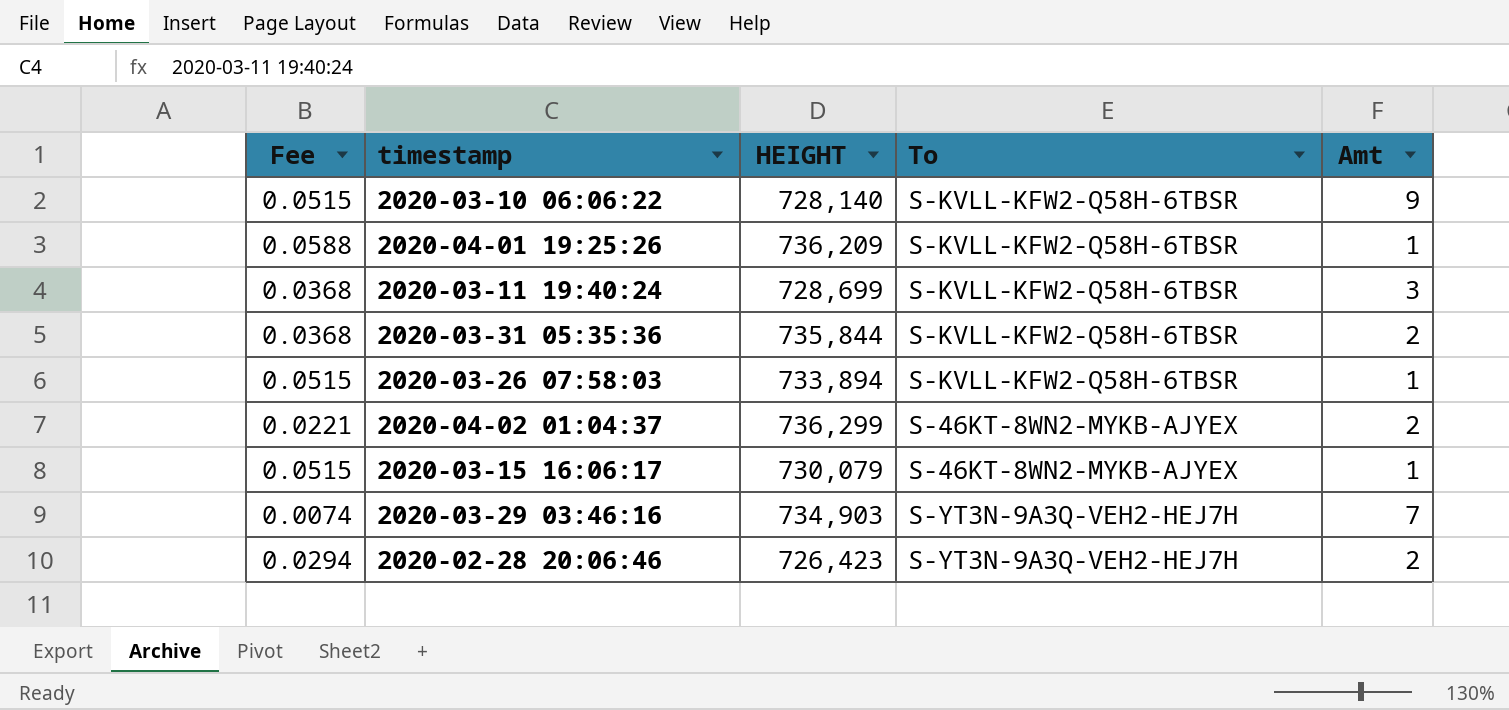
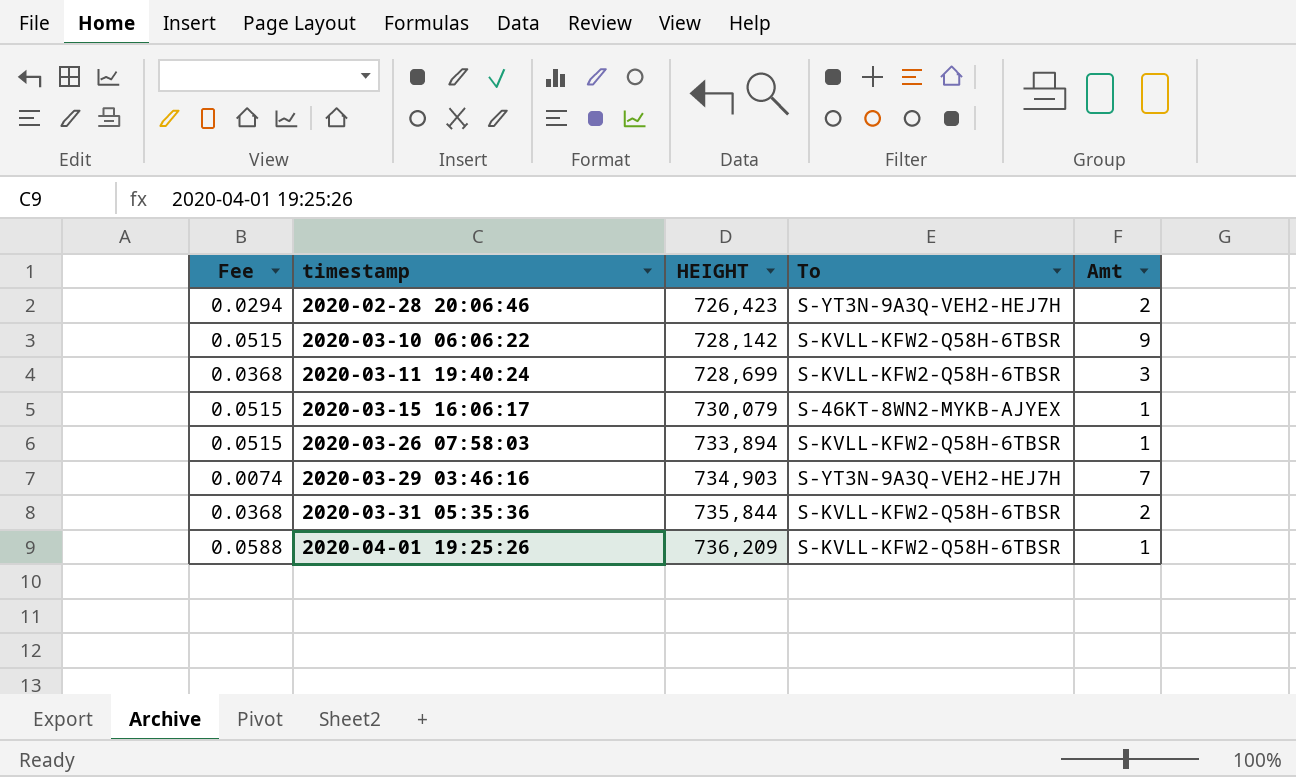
row order: none -> timestamp ascending
row 2020-04-02 01:04:37: 0.0221 | 736,299 | S-46KT-8WN2-MYKB-AJYEX | 2 -> none
2020-03-10 06:06:22 | HEIGHT: 728,140 -> 728,142

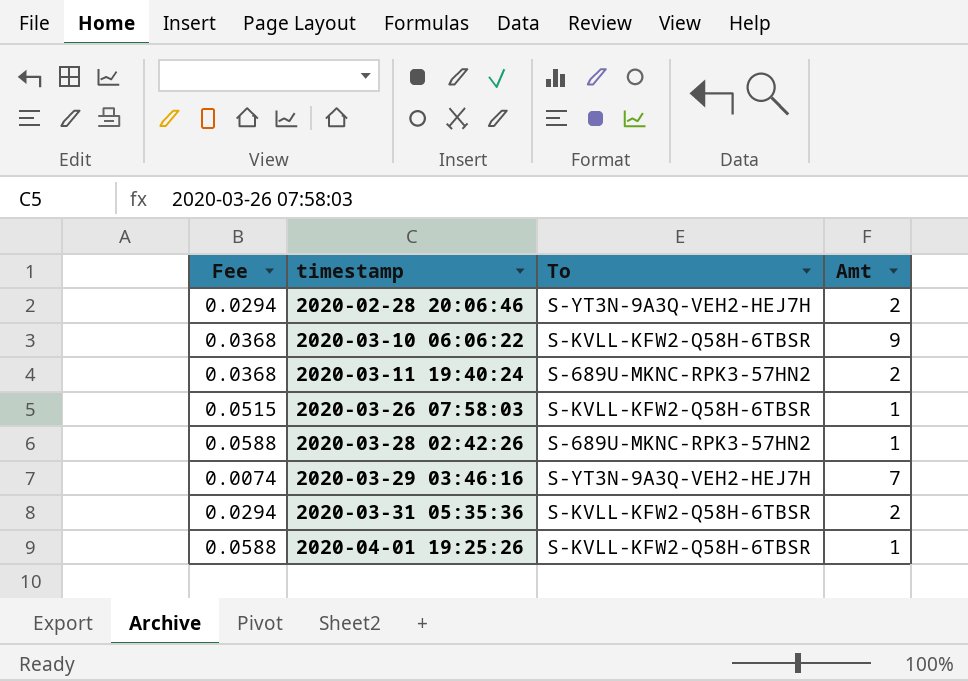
column HEIGHT | position: 3 -> none
row 2020-03-15 16:06:17: 0.0515 | 730,079 | S-46KT-8WN2-MYKB-AJYEX | 1 -> none
2020-03-10 06:06:22 | Fee: 0.0515 -> 0.0368
2020-03-11 19:40:24 | To: S-KVLL-KFW2-Q58H-6TBSR -> S-689U-MKNC-RPK3-57HN2
2020-03-11 19:40:24 | Amt: 3 -> 2
row 2020-03-28 02:42:26: none -> 0.0588 | S-689U-MKNC-RPK3-57HN2 | 1
2020-03-31 05:35:36 | Fee: 0.0368 -> 0.0294

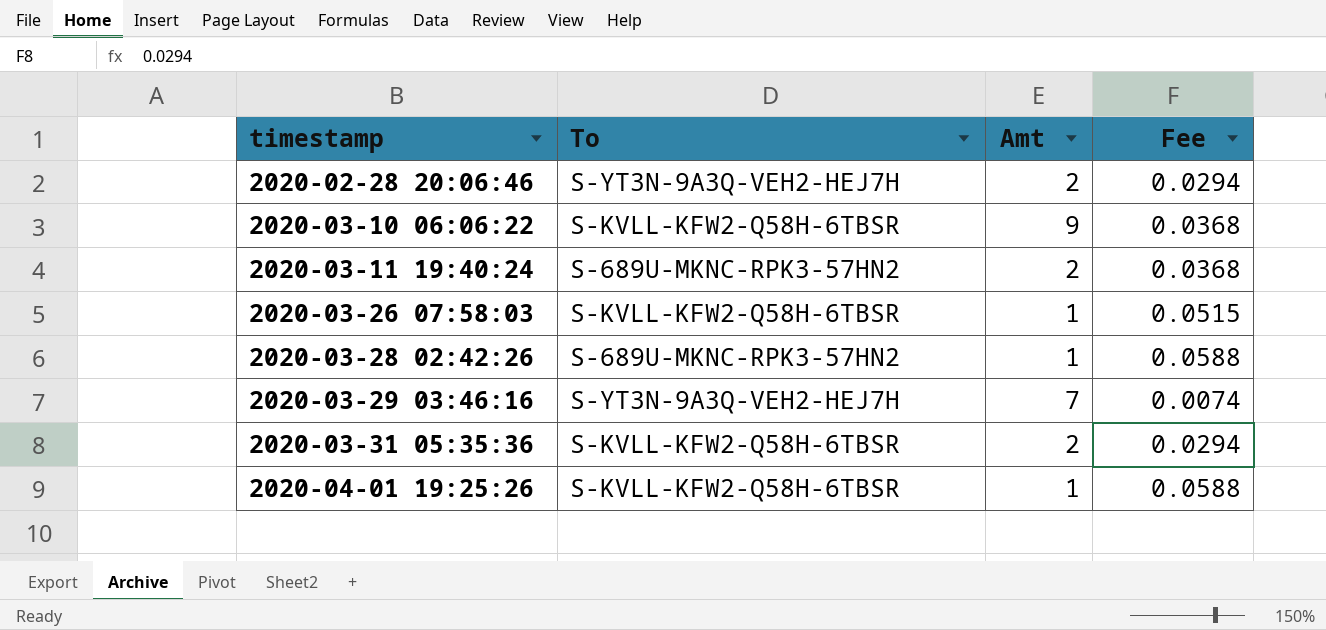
column Fee | position: 1 -> 4

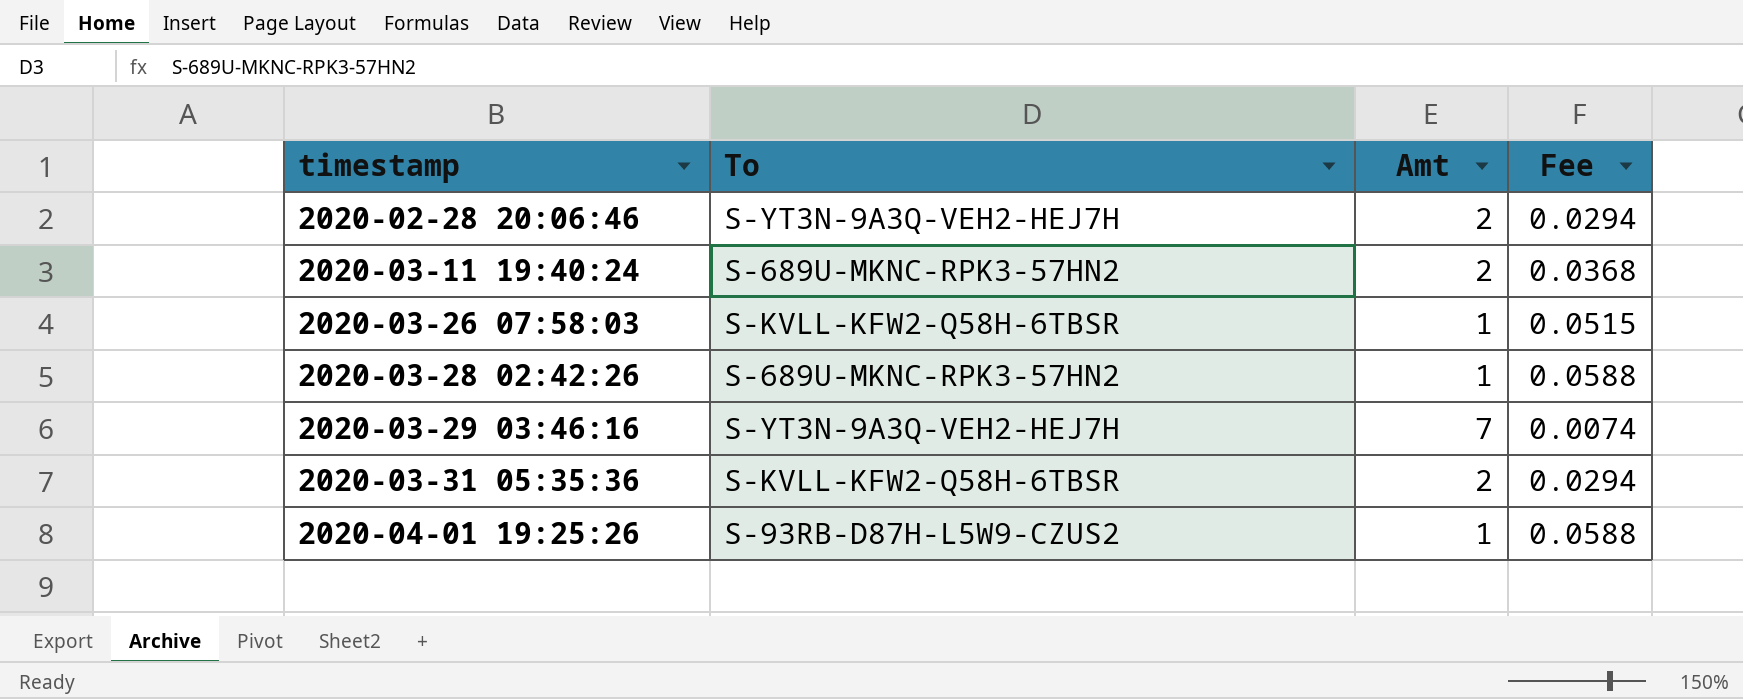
row 2020-03-10 06:06:22: S-KVLL-KFW2-Q58H-6TBSR | 9 | 0.0368 -> none
2020-04-01 19:25:26 | To: S-KVLL-KFW2-Q58H-6TBSR -> S-93RB-D87H-L5W9-CZUS2

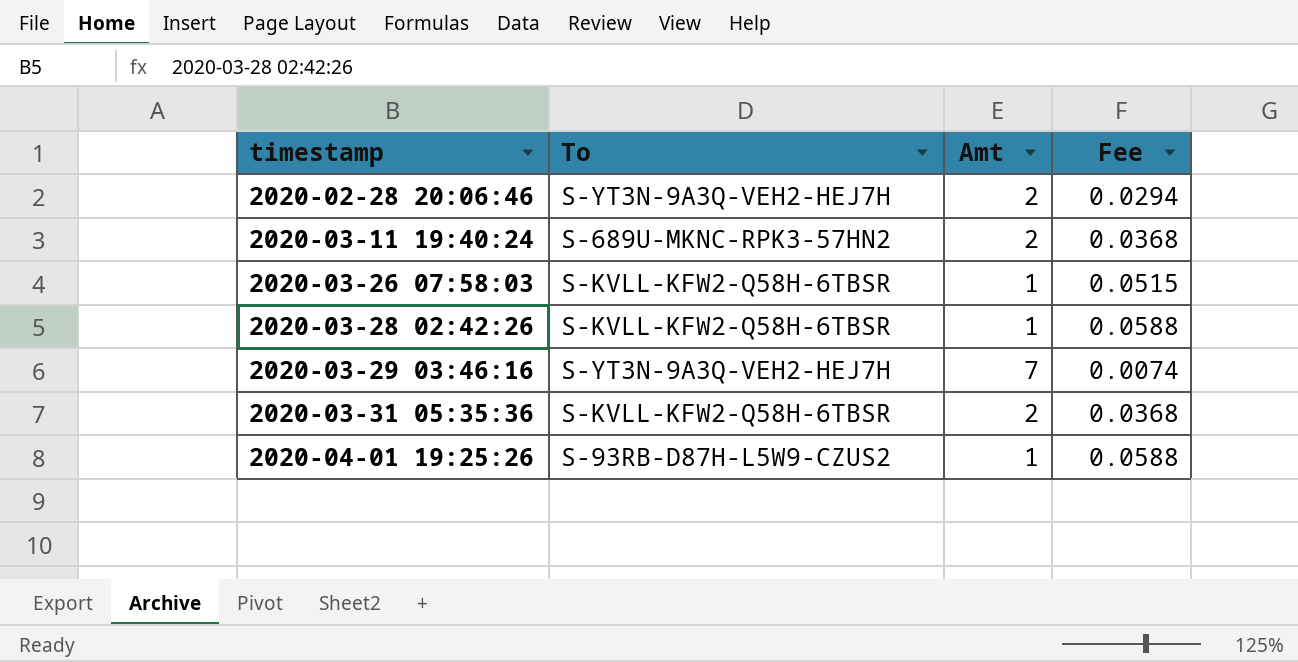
2020-03-28 02:42:26 | To: S-689U-MKNC-RPK3-57HN2 -> S-KVLL-KFW2-Q58H-6TBSR
2020-03-31 05:35:36 | Fee: 0.0294 -> 0.0368

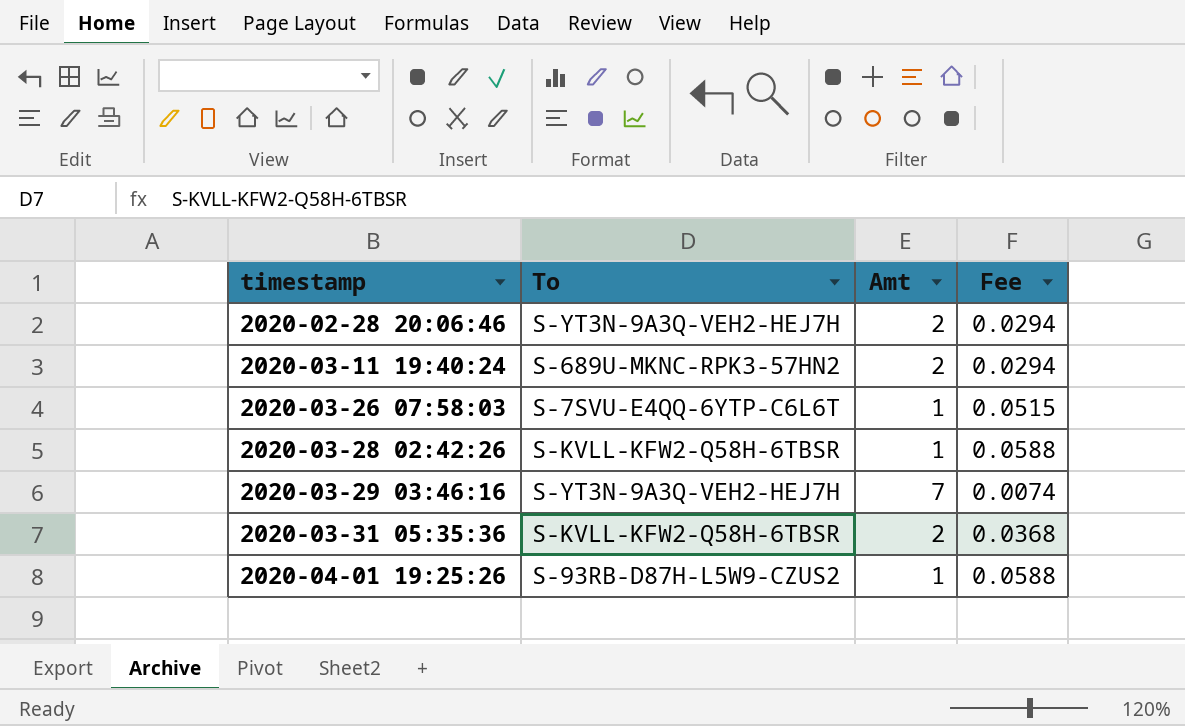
2020-03-11 19:40:24 | Fee: 0.0368 -> 0.0294
2020-03-26 07:58:03 | To: S-KVLL-KFW2-Q58H-6TBSR -> S-7SVU-E4QQ-6YTP-C6L6T

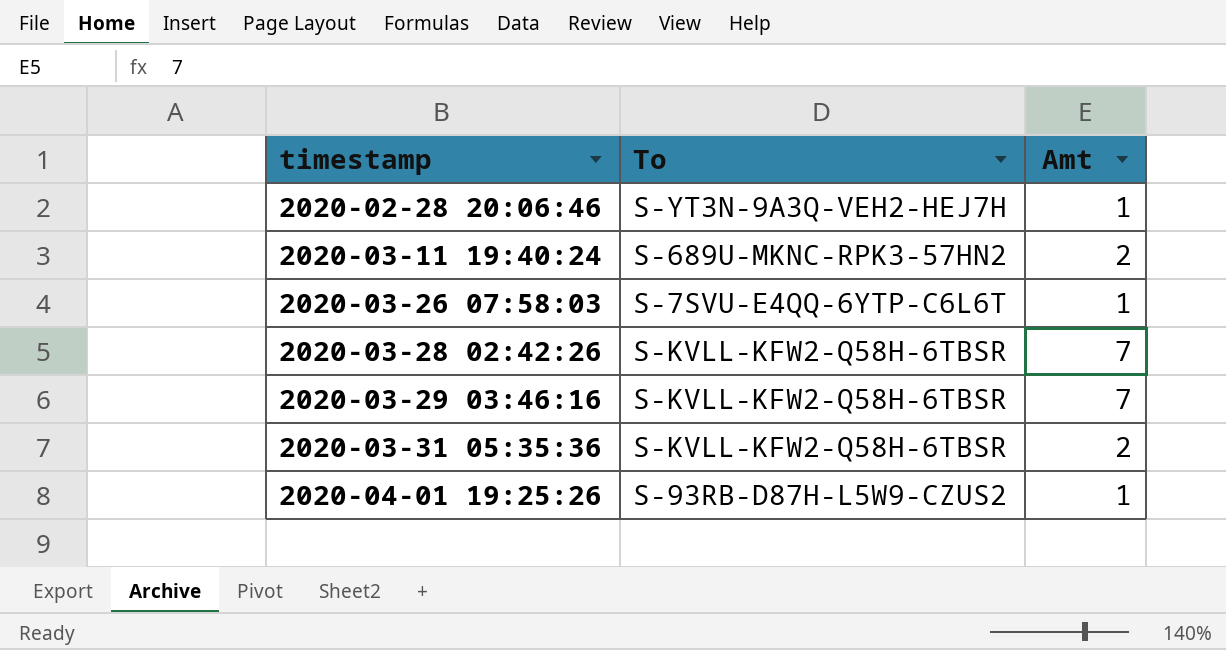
column Fee | position: 4 -> none
2020-02-28 20:06:46 | Amt: 2 -> 1
2020-03-28 02:42:26 | Amt: 1 -> 7
2020-03-29 03:46:16 | To: S-YT3N-9A3Q-VEH2-HEJ7H -> S-KVLL-KFW2-Q58H-6TBSR

